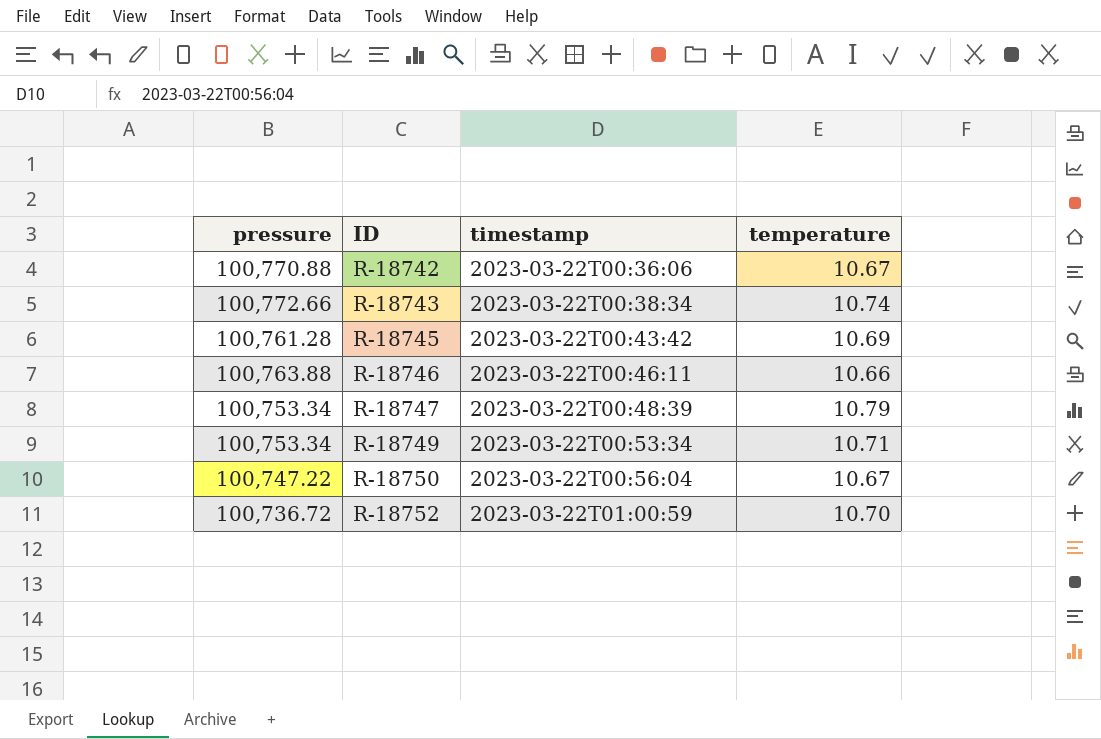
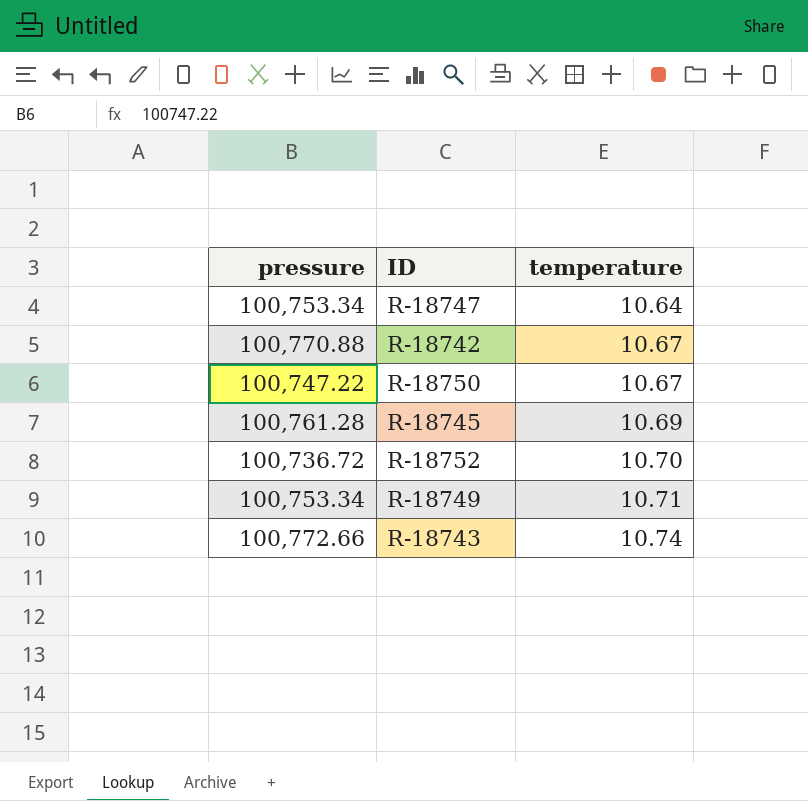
row order: ID ascending -> temperature ascending
column timestamp | position: 3 -> none
row R-18746: 100,763.88 | 2023-03-22T00:46:11 | 10.66 -> none
R-18747 | temperature: 10.79 -> 10.64

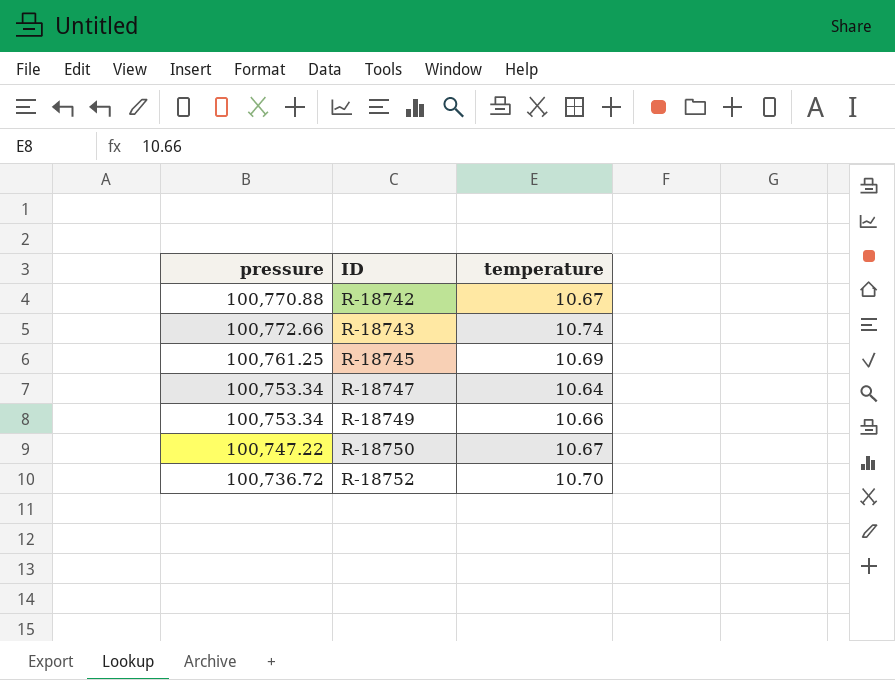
row order: temperature ascending -> ID ascending
R-18745 | pressure: 100,761.28 -> 100,761.25
R-18749 | temperature: 10.71 -> 10.66

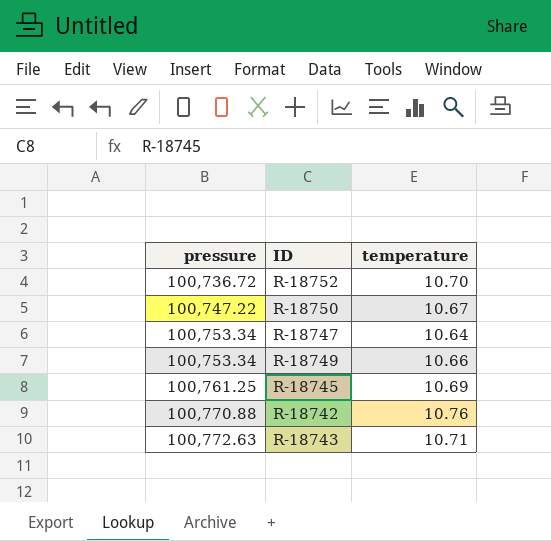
row order: ID ascending -> pressure ascending
R-18742 | temperature: 10.67 -> 10.76
R-18743 | pressure: 100,772.66 -> 100,772.63
R-18743 | temperature: 10.74 -> 10.71

